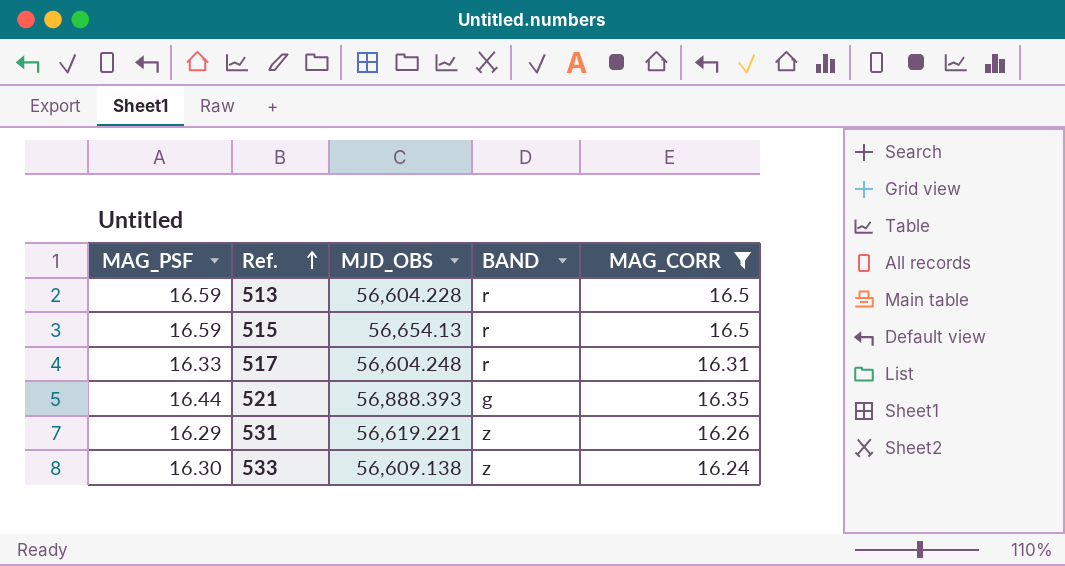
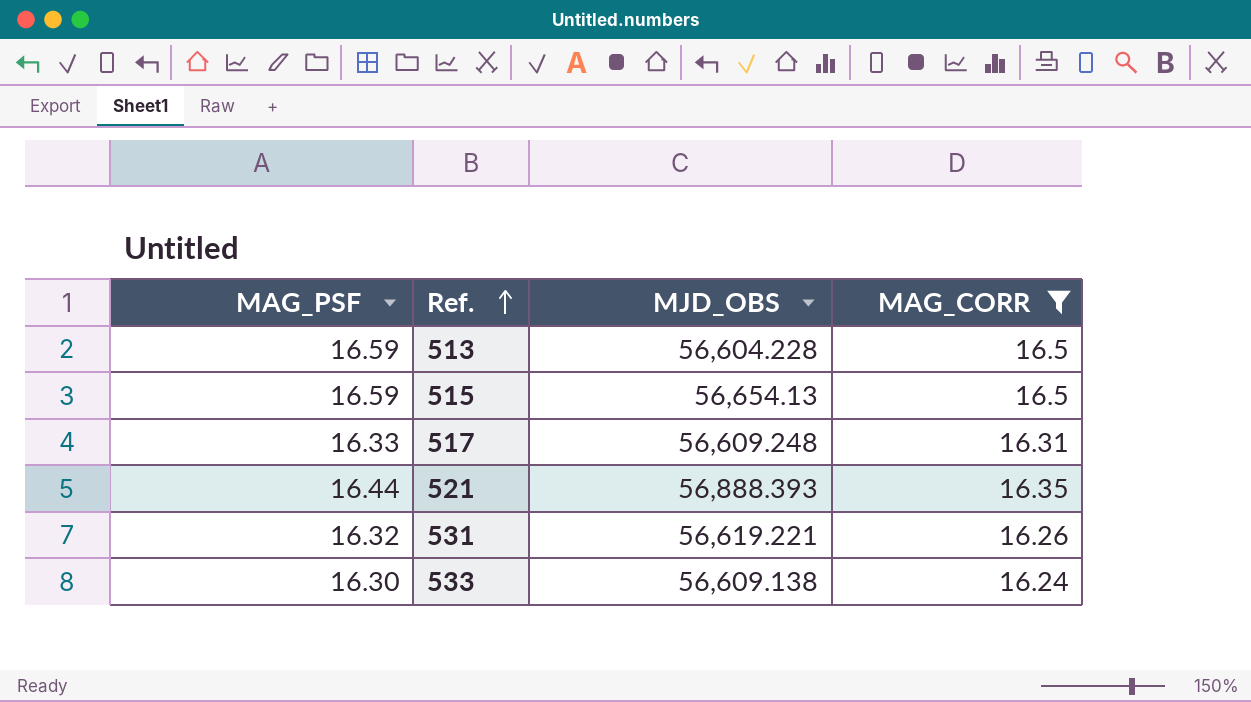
column BAND | position: 4 -> none
517 | MJD_OBS: 56,604.248 -> 56,609.248
531 | MAG_PSF: 16.29 -> 16.32

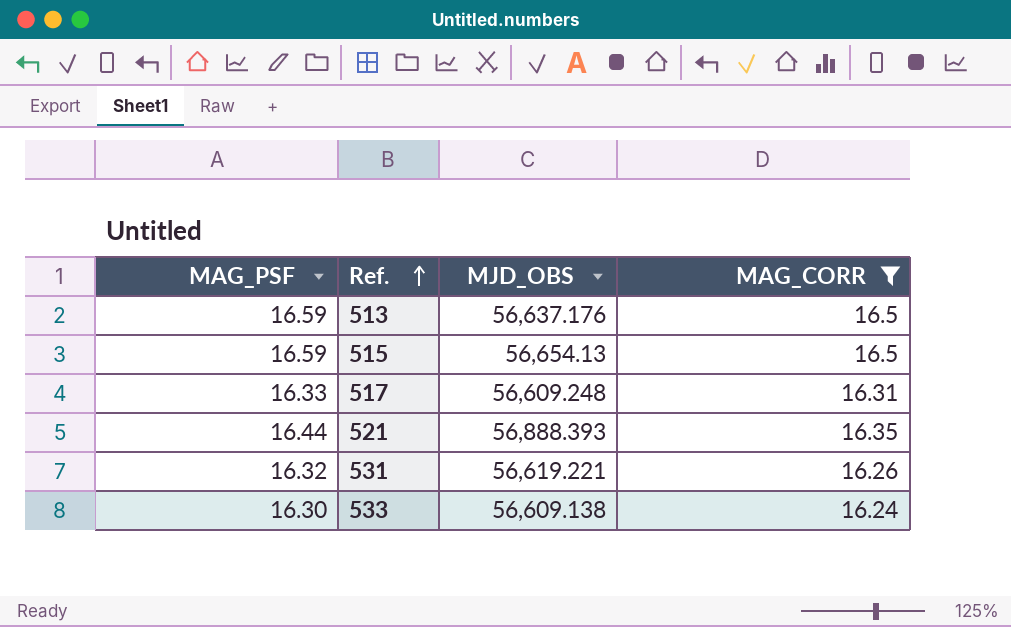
513 | MJD_OBS: 56,604.228 -> 56,637.176

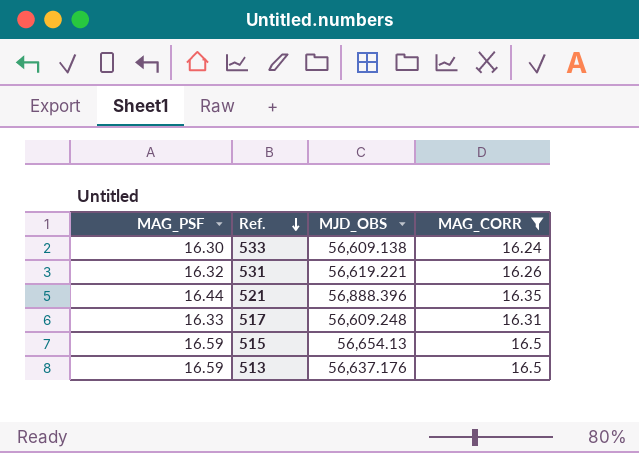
row order: Ref. ascending -> Ref. descending
521 | MJD_OBS: 56,888.393 -> 56,888.396

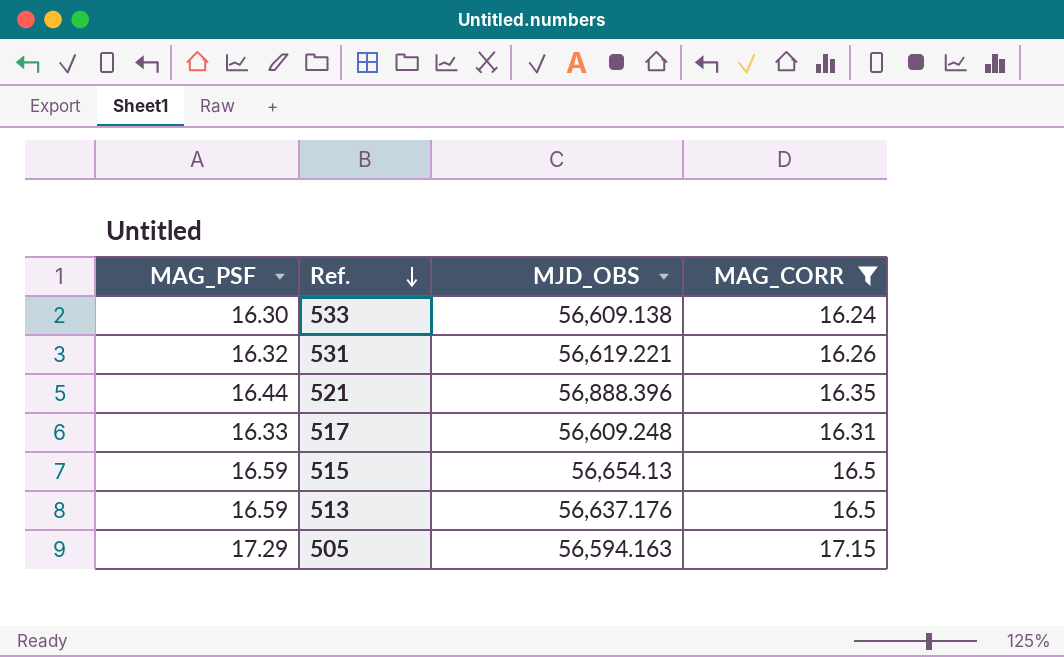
row 505: none -> 17.29 | 56,594.163 | 17.15

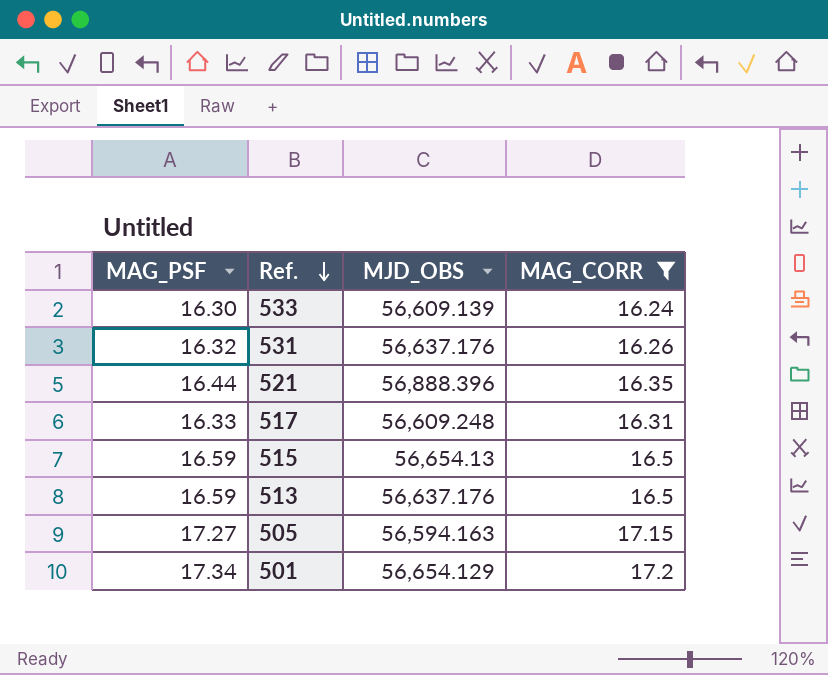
533 | MJD_OBS: 56,609.138 -> 56,609.139
531 | MJD_OBS: 56,619.221 -> 56,637.176
505 | MAG_PSF: 17.29 -> 17.27
row 501: none -> 17.34 | 56,654.129 | 17.2

